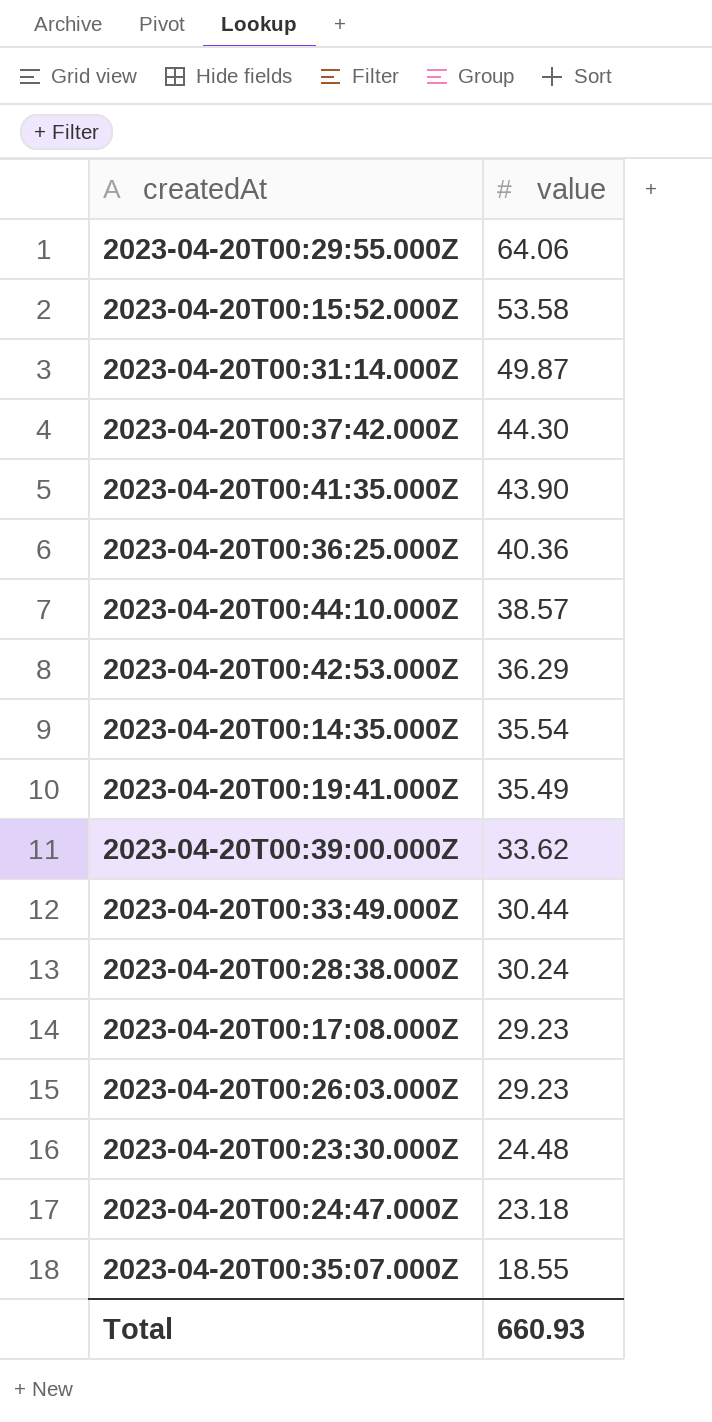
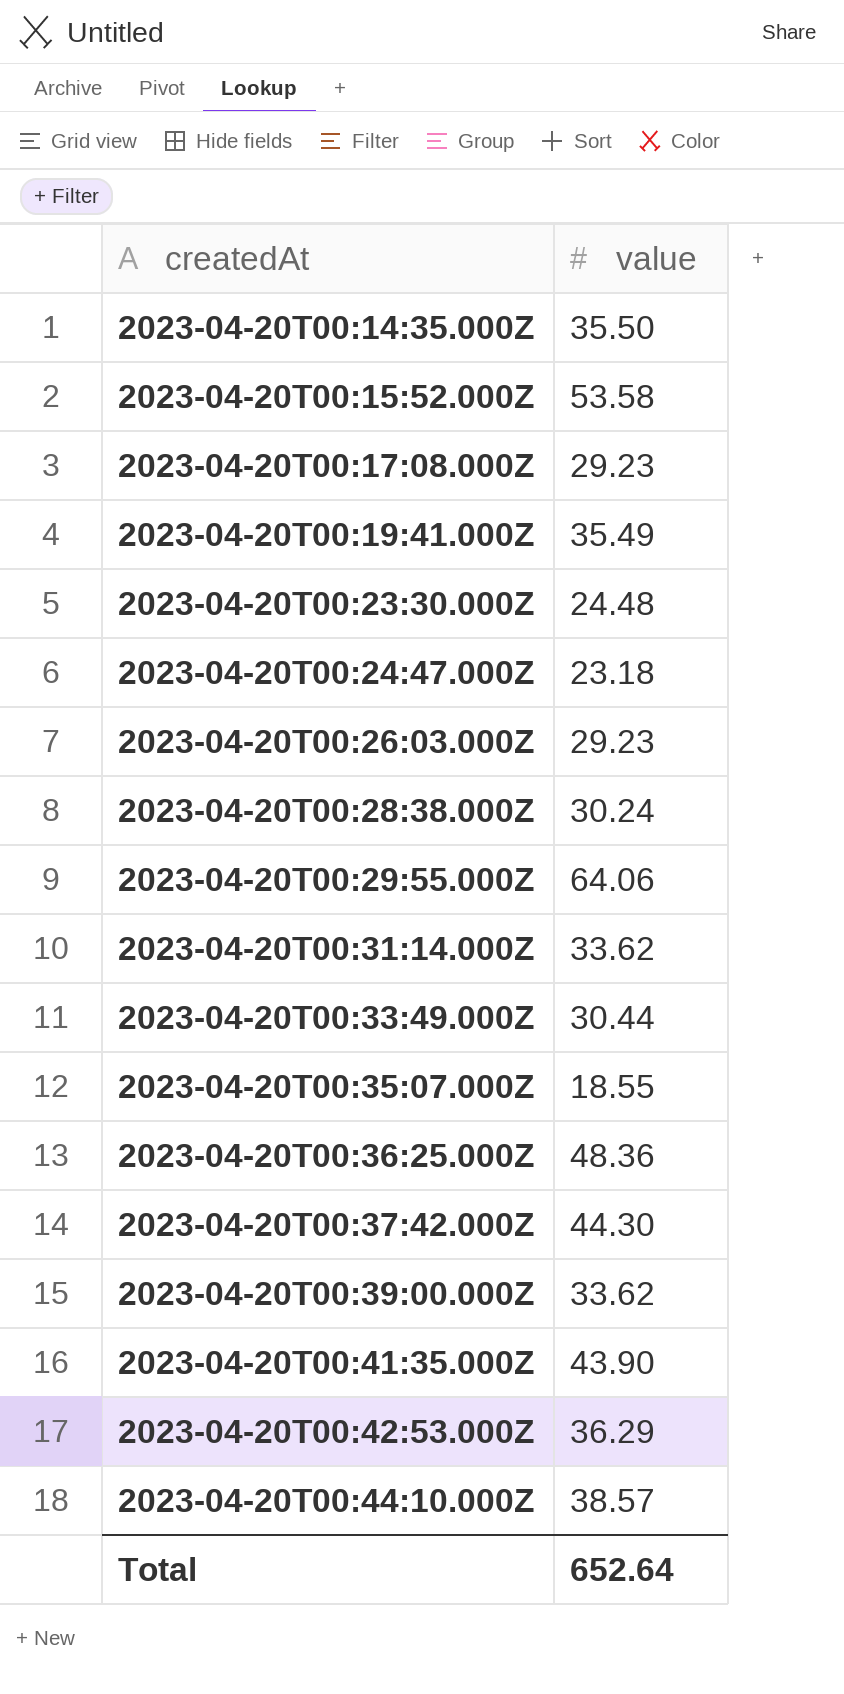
row order: value descending -> createdAt ascending
2023-04-20T00:14:35.000Z | value: 35.54 -> 35.50
2023-04-20T00:31:14.000Z | value: 49.87 -> 33.62
2023-04-20T00:36:25.000Z | value: 40.36 -> 48.36
Total | value: 660.93 -> 652.64

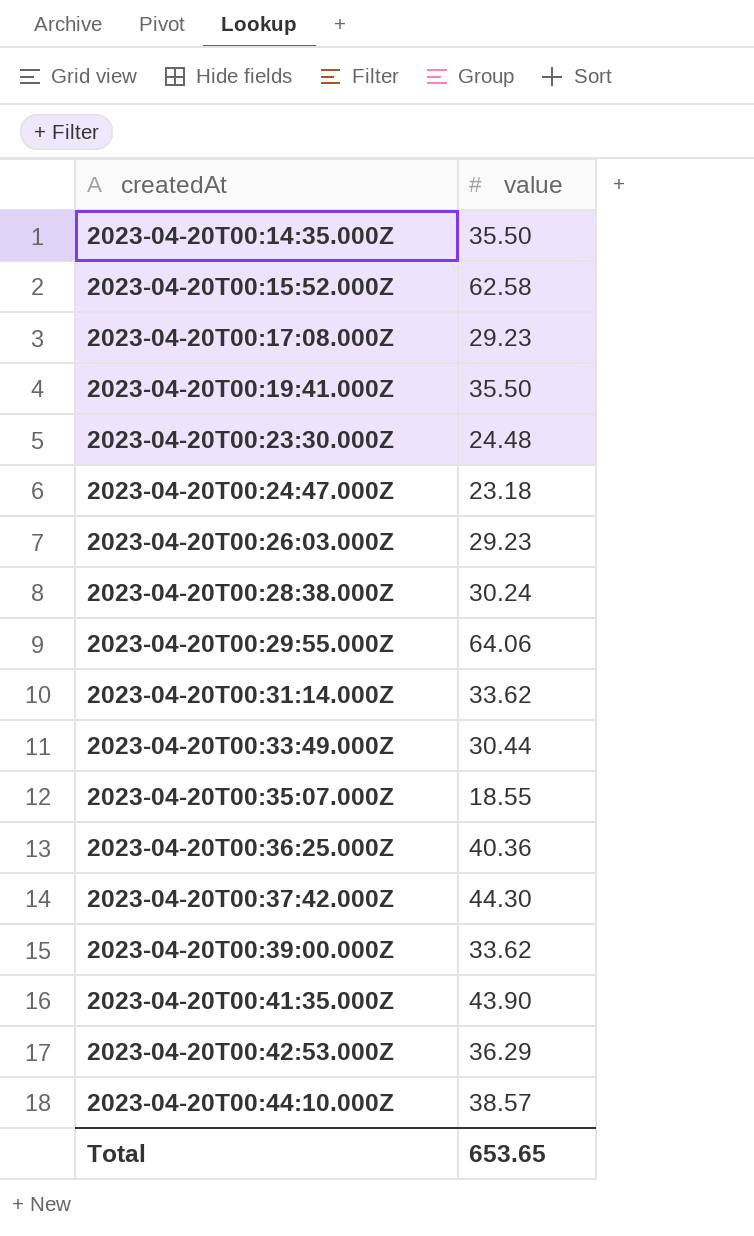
2023-04-20T00:15:52.000Z | value: 53.58 -> 62.58
2023-04-20T00:19:41.000Z | value: 35.49 -> 35.50
2023-04-20T00:36:25.000Z | value: 48.36 -> 40.36
Total | value: 652.64 -> 653.65

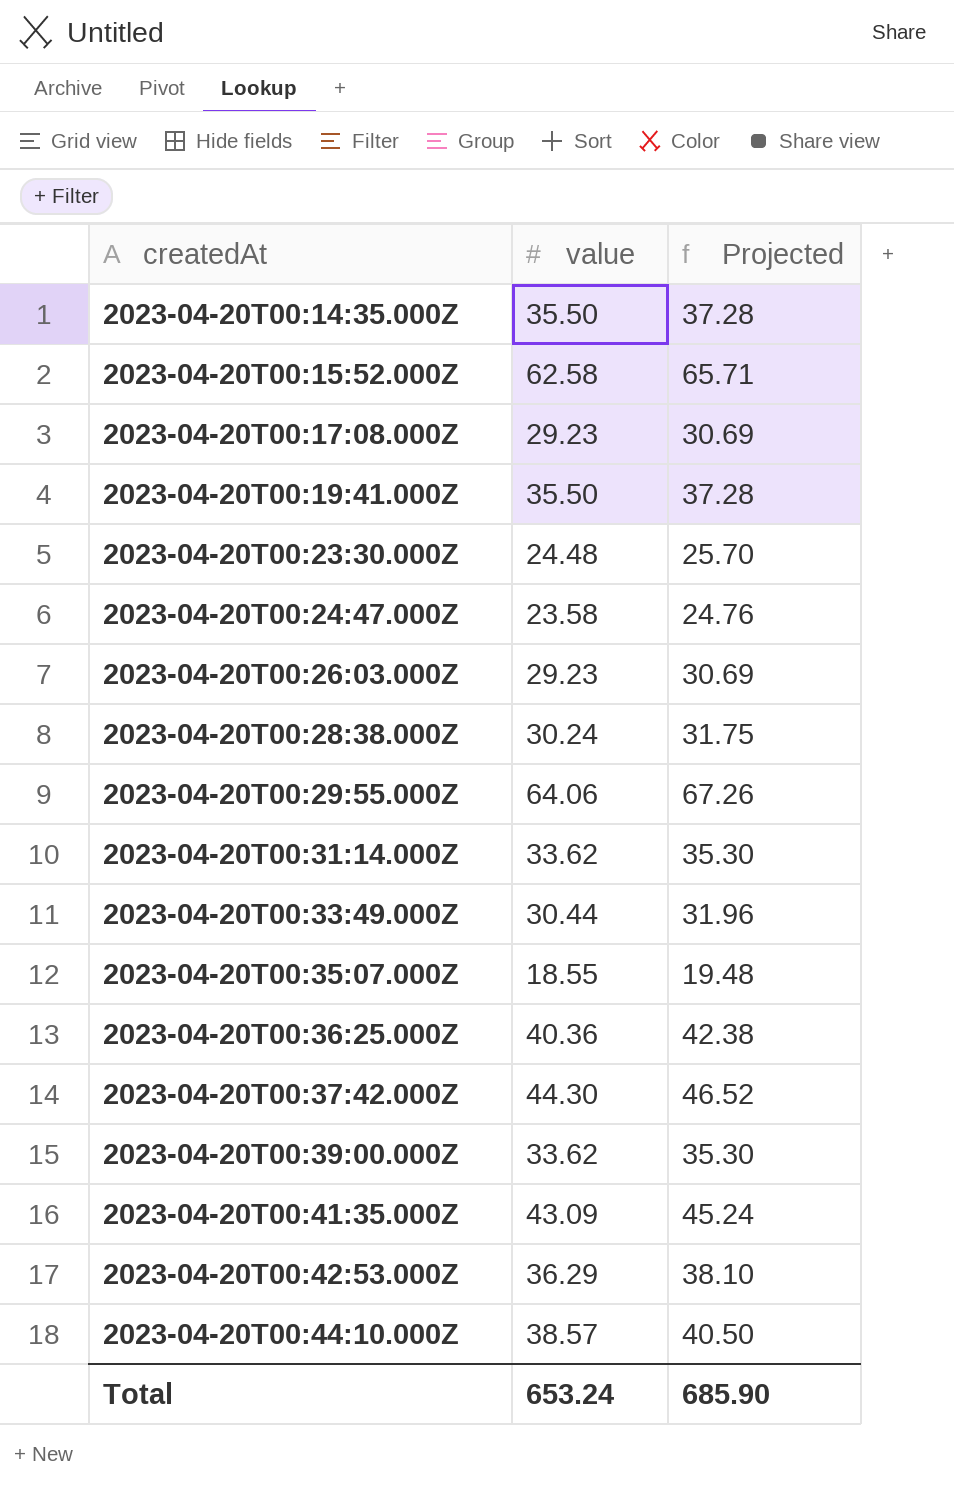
column Projected | formula: none -> [value] * 1.05
2023-04-20T00:24:47.000Z | value: 23.18 -> 23.58
2023-04-20T00:41:35.000Z | value: 43.90 -> 43.09
Total | value: 653.65 -> 653.24

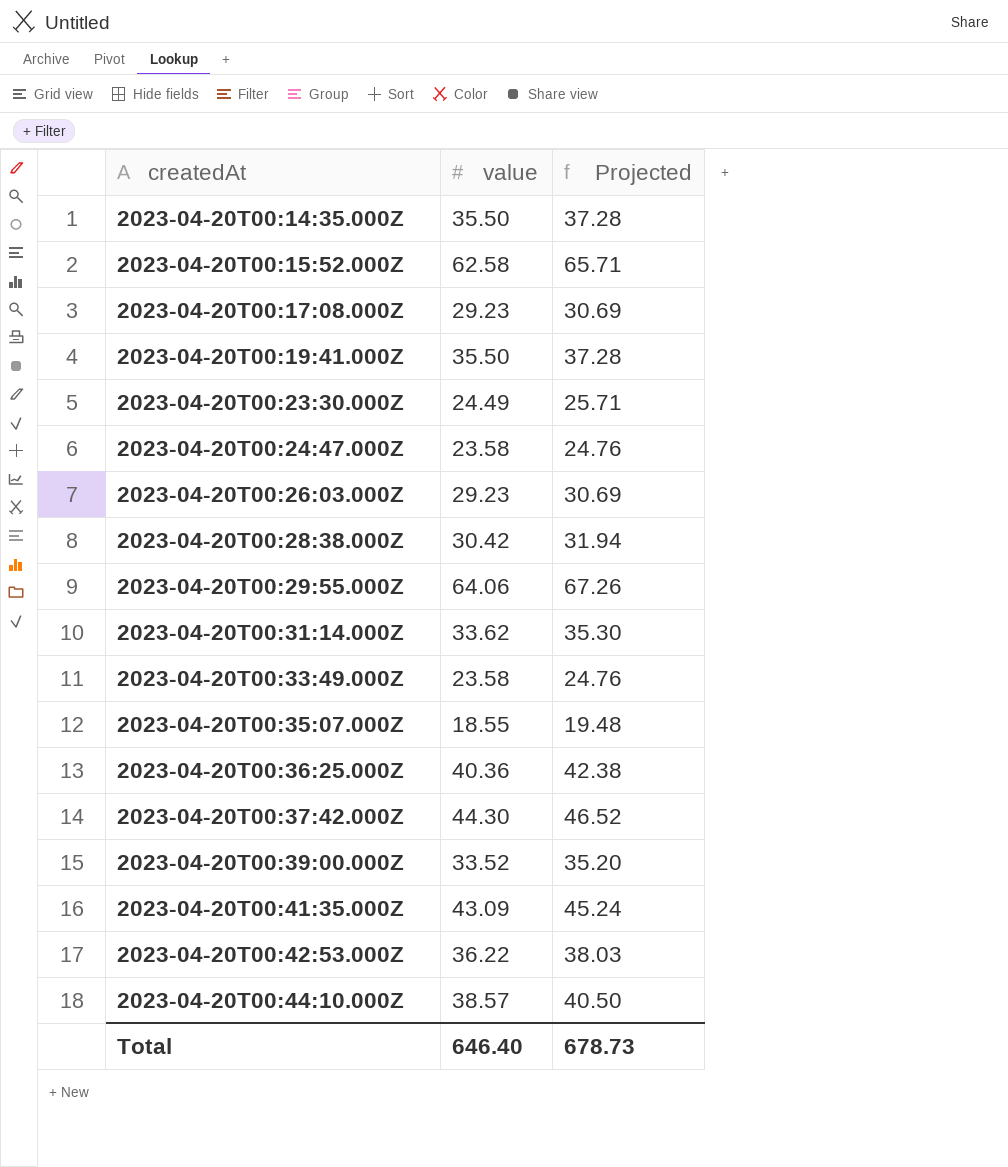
2023-04-20T00:23:30.000Z | value: 24.48 -> 24.49
2023-04-20T00:23:30.000Z | Projected: 25.70 -> 25.71
2023-04-20T00:28:38.000Z | value: 30.24 -> 30.42
2023-04-20T00:28:38.000Z | Projected: 31.75 -> 31.94
2023-04-20T00:33:49.000Z | value: 30.44 -> 23.58
2023-04-20T00:33:49.000Z | Projected: 31.96 -> 24.76
2023-04-20T00:39:00.000Z | value: 33.62 -> 33.52
2023-04-20T00:39:00.000Z | Projected: 35.30 -> 35.20
2023-04-20T00:42:53.000Z | value: 36.29 -> 36.22
2023-04-20T00:42:53.000Z | Projected: 38.10 -> 38.03
Total | value: 653.24 -> 646.40
Total | Projected: 685.90 -> 678.73

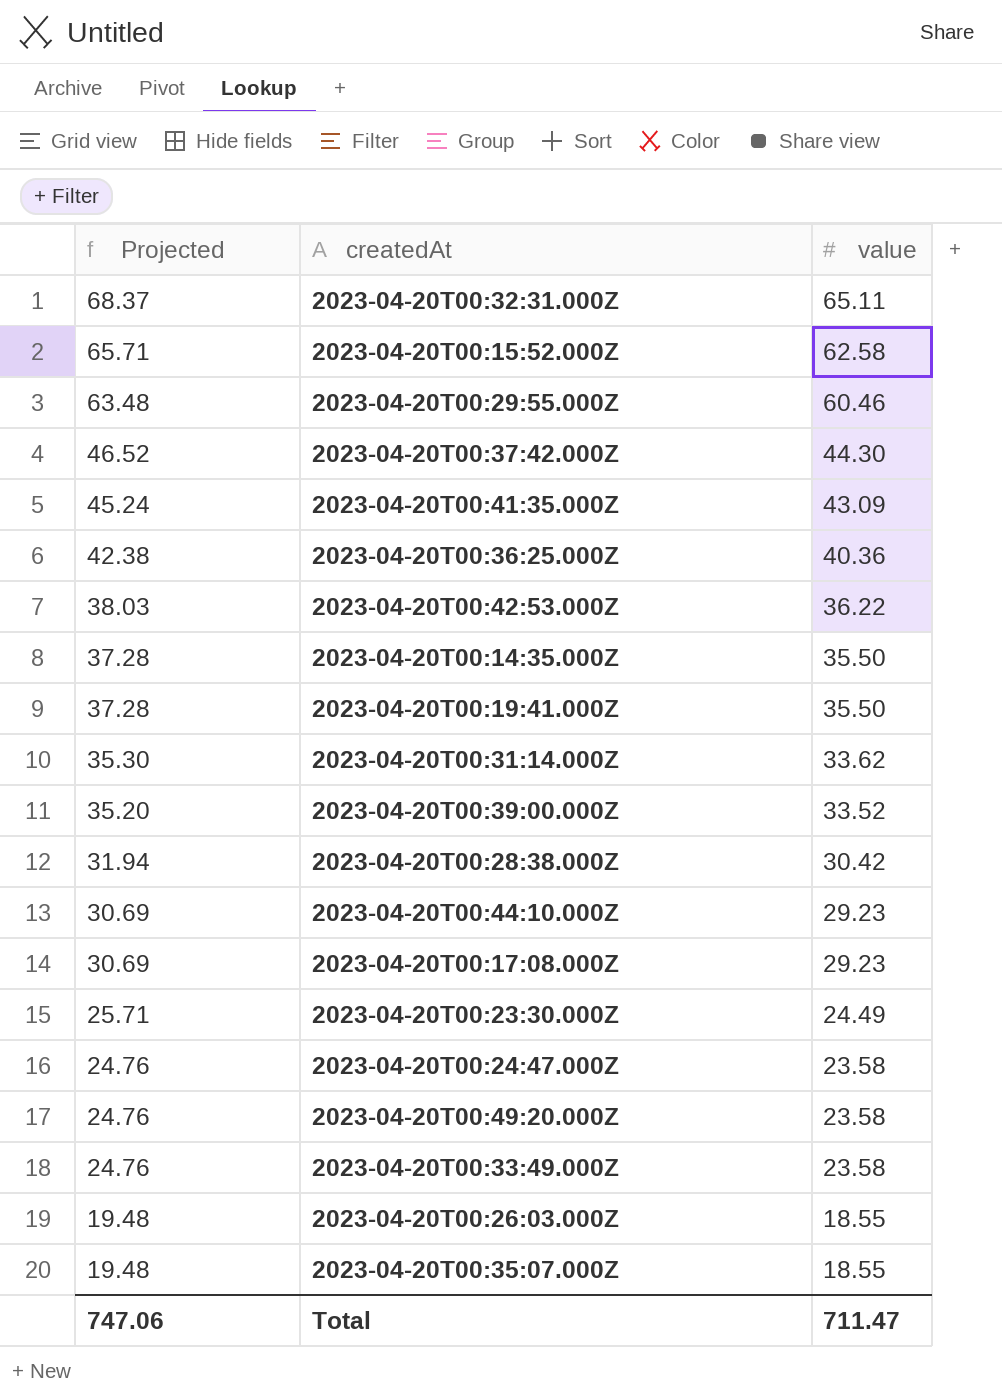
row order: createdAt ascending -> Projected descending
column Projected | position: 3 -> 1
row 2023-04-20T00:32:31.000Z: none -> 68.37 | 65.11
2023-04-20T00:29:55.000Z | Projected: 67.26 -> 63.48
2023-04-20T00:29:55.000Z | value: 64.06 -> 60.46
2023-04-20T00:44:10.000Z | Projected: 40.50 -> 30.69
2023-04-20T00:44:10.000Z | value: 38.57 -> 29.23
row 2023-04-20T00:49:20.000Z: none -> 24.76 | 23.58
2023-04-20T00:26:03.000Z | Projected: 30.69 -> 19.48
2023-04-20T00:26:03.000Z | value: 29.23 -> 18.55
Total | Projected: 678.73 -> 747.06
Total | value: 646.40 -> 711.47

